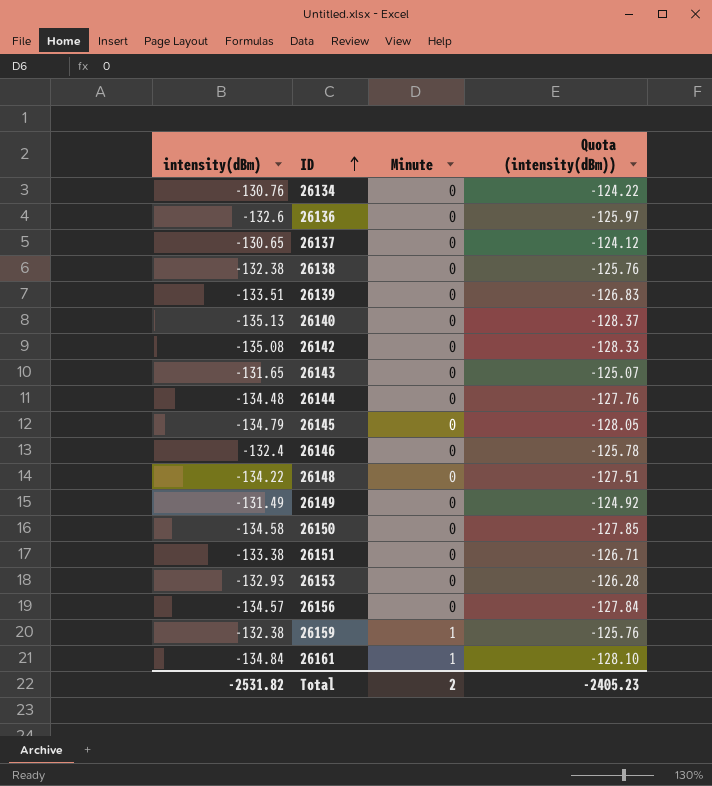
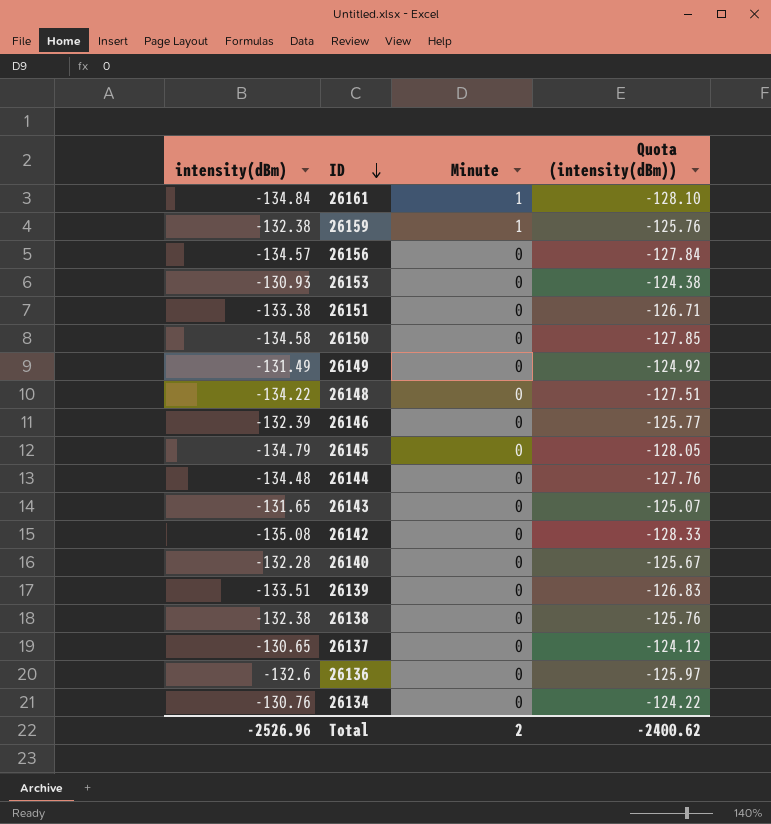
row order: ID ascending -> ID descending
26153 | intensity(dBm): -132.93 -> -130.93
26153 | Quota (intensity(dBm)): -126.28 -> -124.38
26146 | intensity(dBm): -132.4 -> -132.39
26146 | Quota (intensity(dBm)): -125.78 -> -125.77
26140 | intensity(dBm): -135.13 -> -132.28
26140 | Quota (intensity(dBm)): -128.37 -> -125.67
Total | intensity(dBm): -2531.82 -> -2526.96
Total | Quota (intensity(dBm)): -2405.23 -> -2400.62

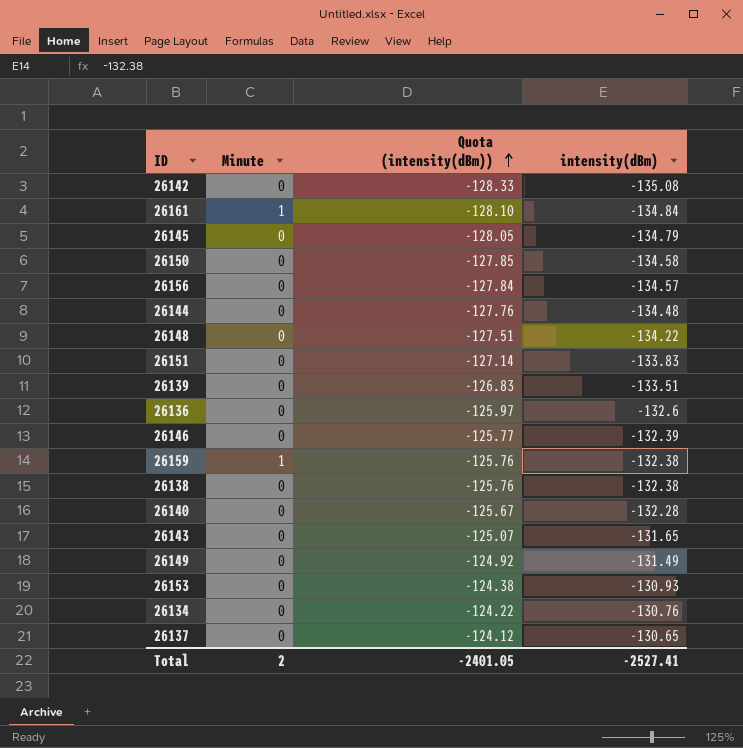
row order: ID descending -> Quota (intensity(dBm)) ascending
column intensity(dBm) | position: 1 -> 4
26151 | Quota (intensity(dBm)): -126.71 -> -127.14
26151 | intensity(dBm): -133.38 -> -133.83
Total | Quota (intensity(dBm)): -2400.62 -> -2401.05
Total | intensity(dBm): -2526.96 -> -2527.41

